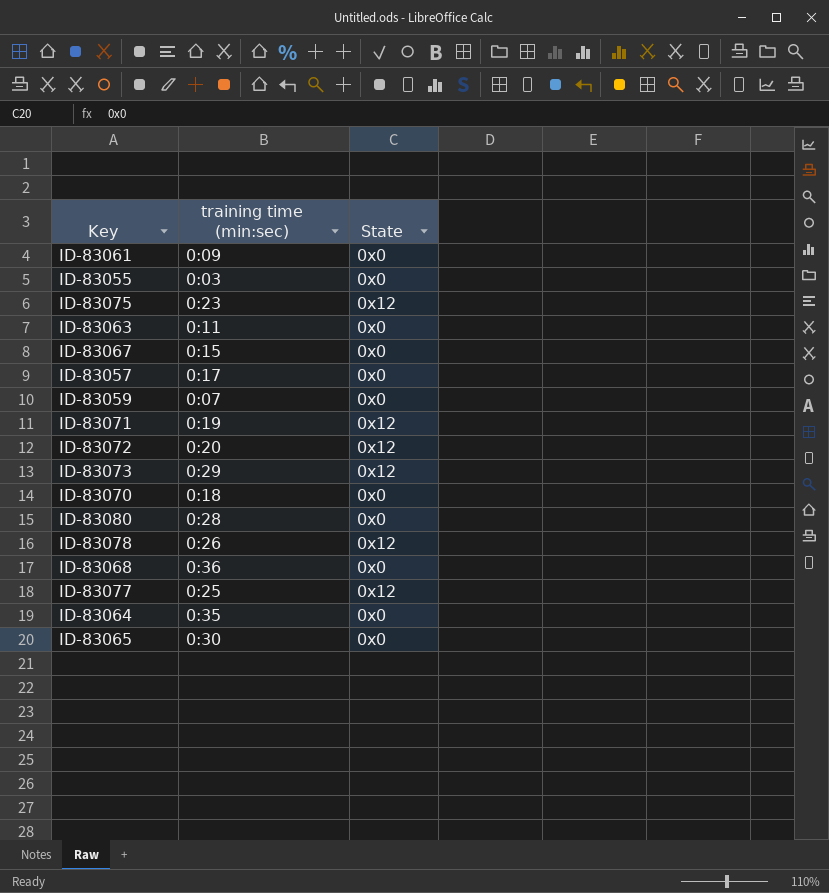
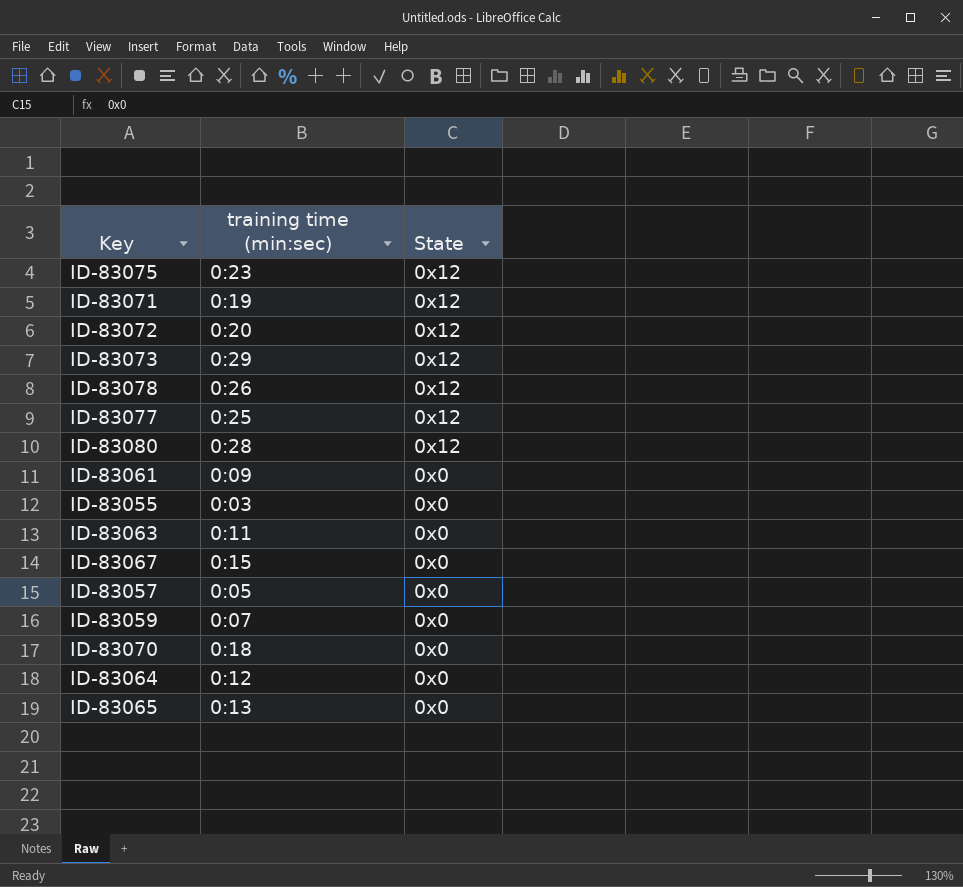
row order: none -> State descending
row ID-83068: 0:36 | 0x0 -> none
ID-83080 | State: 0x0 -> 0x12
ID-83057 | training time (min:sec): 0:17 -> 0:05
ID-83064 | training time (min:sec): 0:35 -> 0:12
ID-83065 | training time (min:sec): 0:30 -> 0:13

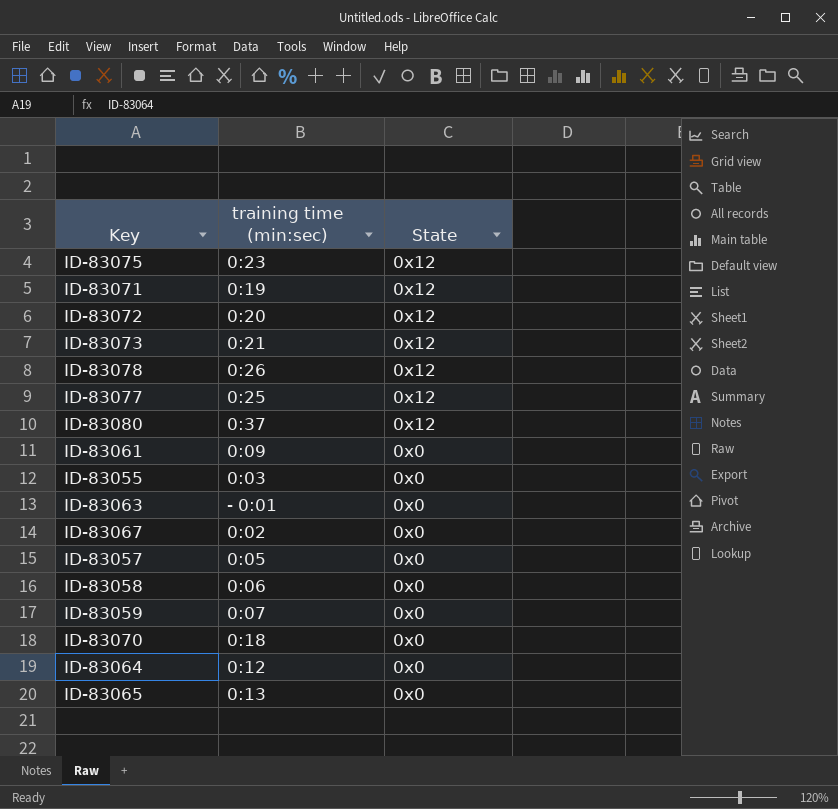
ID-83073 | training time (min:sec): 0:29 -> 0:21
ID-83080 | training time (min:sec): 0:28 -> 0:37
ID-83063 | training time (min:sec): 0:11 -> - 0:01
ID-83067 | training time (min:sec): 0:15 -> 0:02
row ID-83058: none -> 0:06 | 0x0

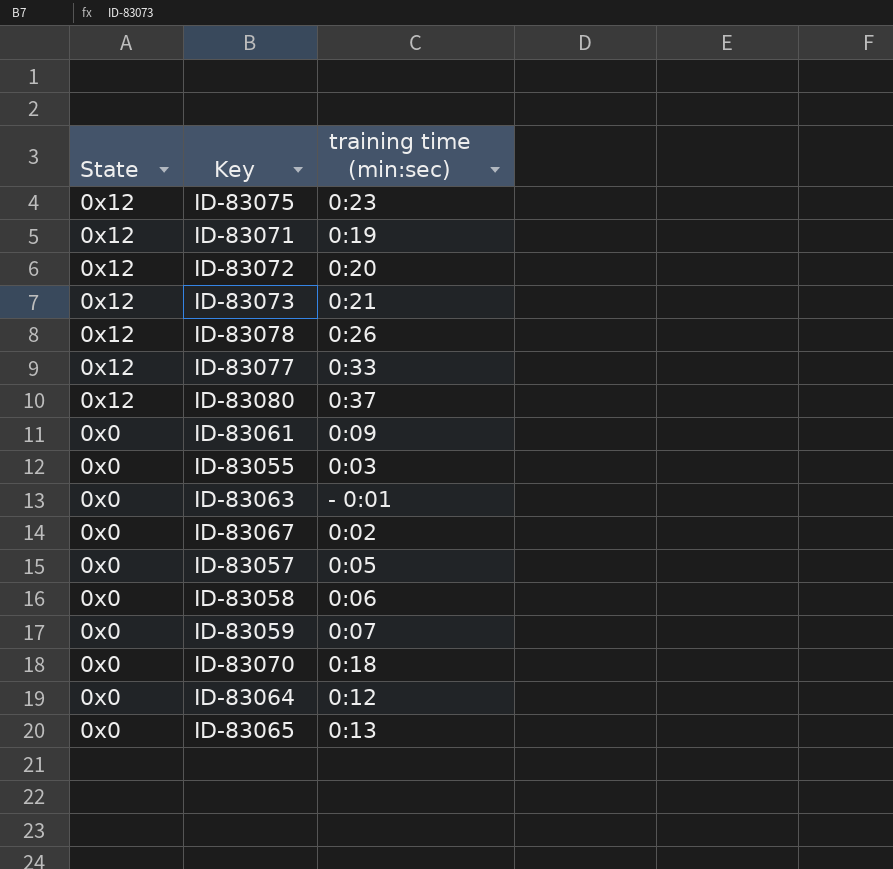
column State | position: 3 -> 1
ID-83077 | training time (min:sec): 0:25 -> 0:33

